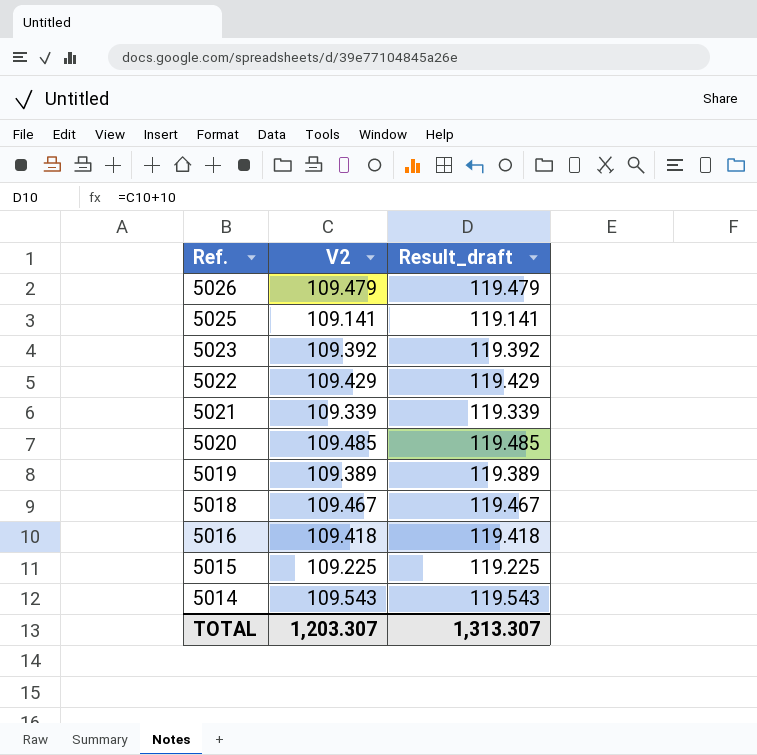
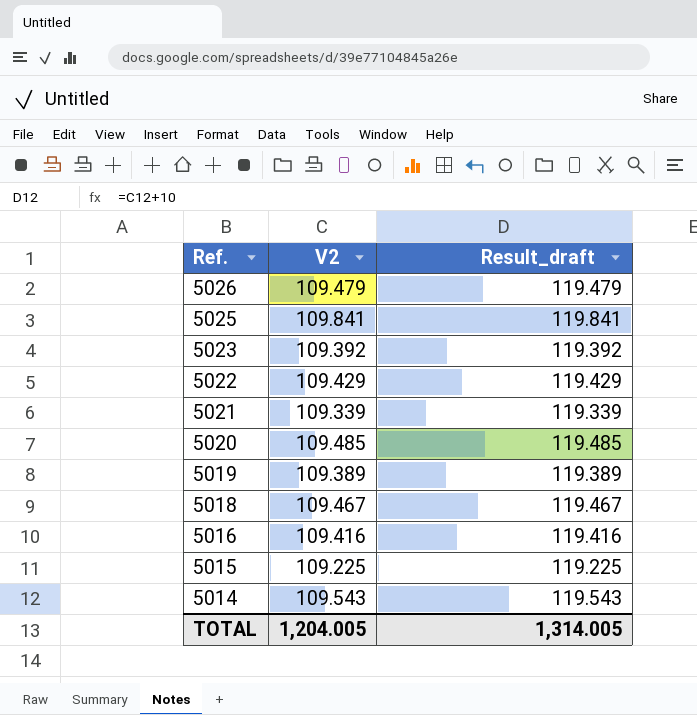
5025 | V2: 109.141 -> 109.841
5025 | Result_draft: 119.141 -> 119.841
5016 | V2: 109.418 -> 109.416
5016 | Result_draft: 119.418 -> 119.416
TOTAL | V2: 1,203.307 -> 1,204.005
TOTAL | Result_draft: 1,313.307 -> 1,314.005

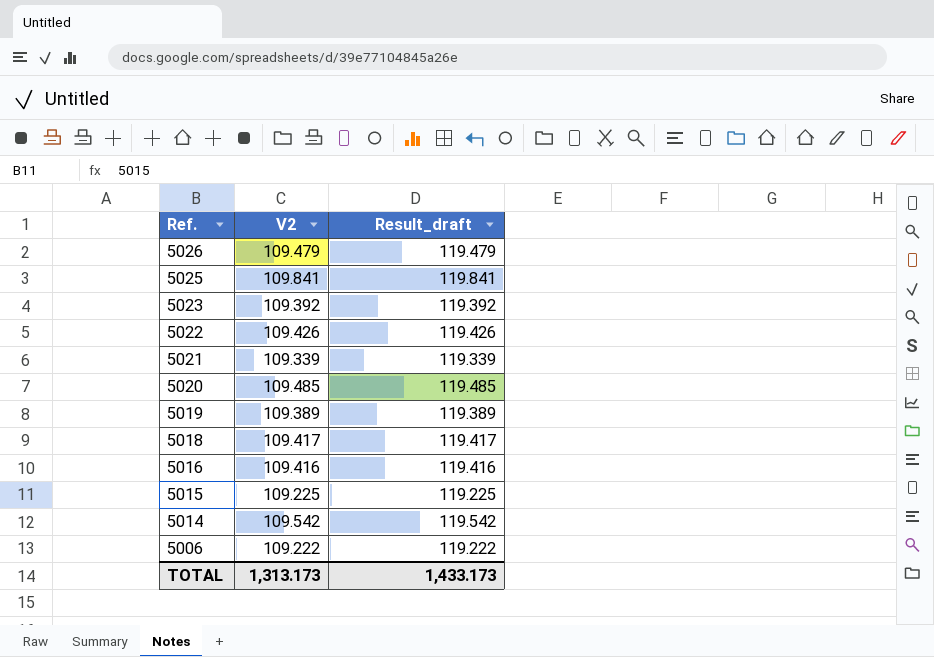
5022 | V2: 109.429 -> 109.426
5022 | Result_draft: 119.429 -> 119.426
5018 | V2: 109.467 -> 109.417
5018 | Result_draft: 119.467 -> 119.417
5014 | V2: 109.543 -> 109.542
5014 | Result_draft: 119.543 -> 119.542
row 5006: none -> 109.222 | 119.222
TOTAL | V2: 1,204.005 -> 1,313.173
TOTAL | Result_draft: 1,314.005 -> 1,433.173

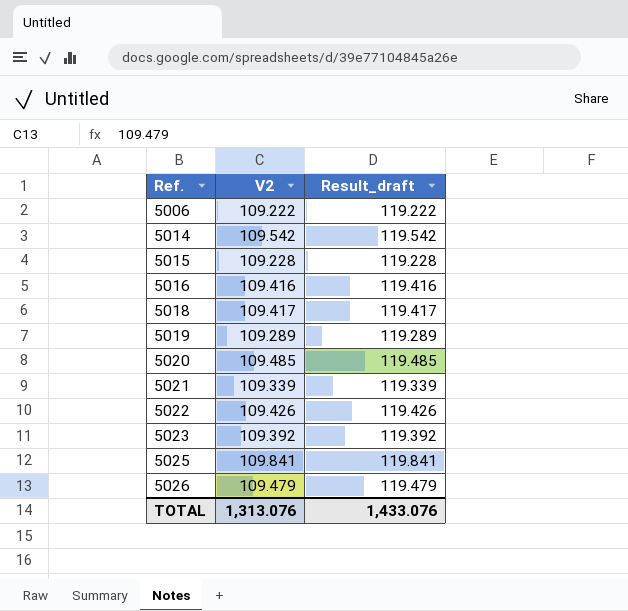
row order: Ref. descending -> Ref. ascending
5015 | V2: 109.225 -> 109.228
5015 | Result_draft: 119.225 -> 119.228
5019 | V2: 109.389 -> 109.289
5019 | Result_draft: 119.389 -> 119.289
TOTAL | V2: 1,313.173 -> 1,313.076
TOTAL | Result_draft: 1,433.173 -> 1,433.076

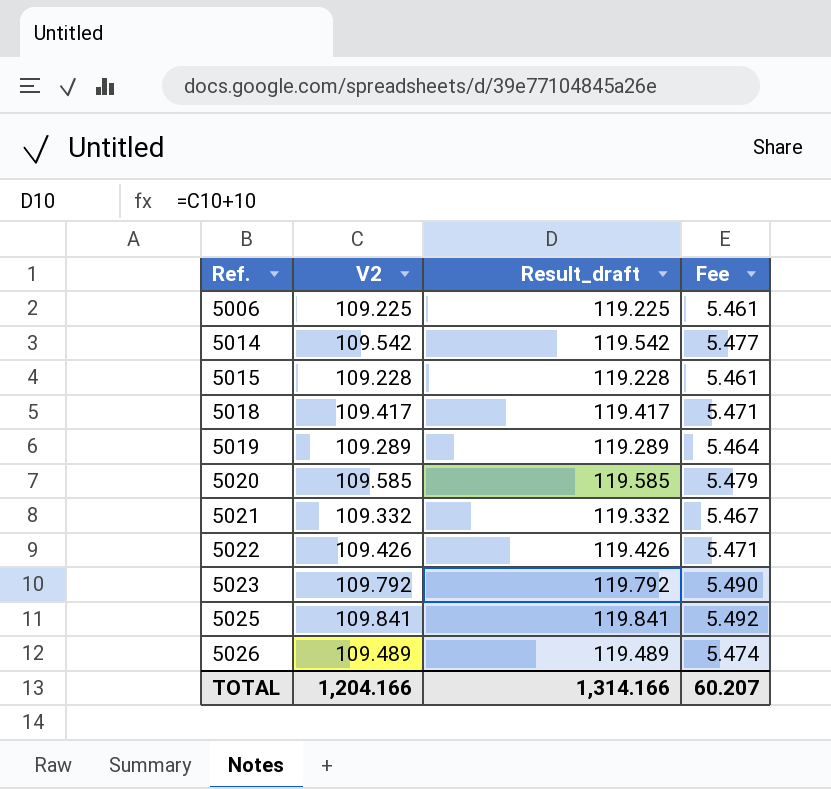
column Fee | formula: none -> [V2] * 0.05
row 5016: 109.416 | 119.416 -> none
5006 | V2: 109.222 -> 109.225
5006 | Result_draft: 119.222 -> 119.225
5020 | V2: 109.485 -> 109.585
5020 | Result_draft: 119.485 -> 119.585
5021 | V2: 109.339 -> 109.332
5021 | Result_draft: 119.339 -> 119.332
5023 | V2: 109.392 -> 109.792
5023 | Result_draft: 119.392 -> 119.792
5026 | V2: 109.479 -> 109.489
5026 | Result_draft: 119.479 -> 119.489
TOTAL | V2: 1,313.076 -> 1,204.166
TOTAL | Result_draft: 1,433.076 -> 1,314.166

